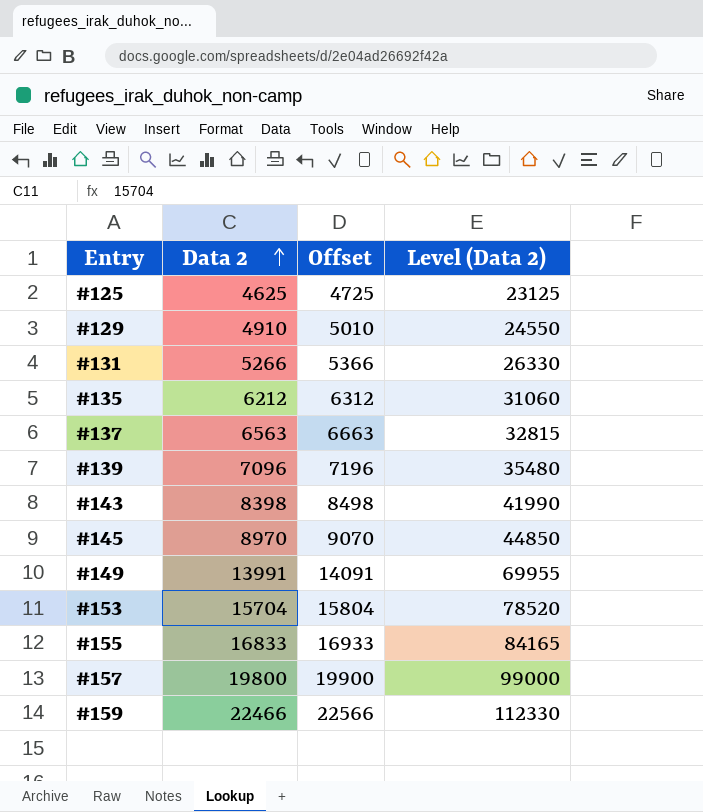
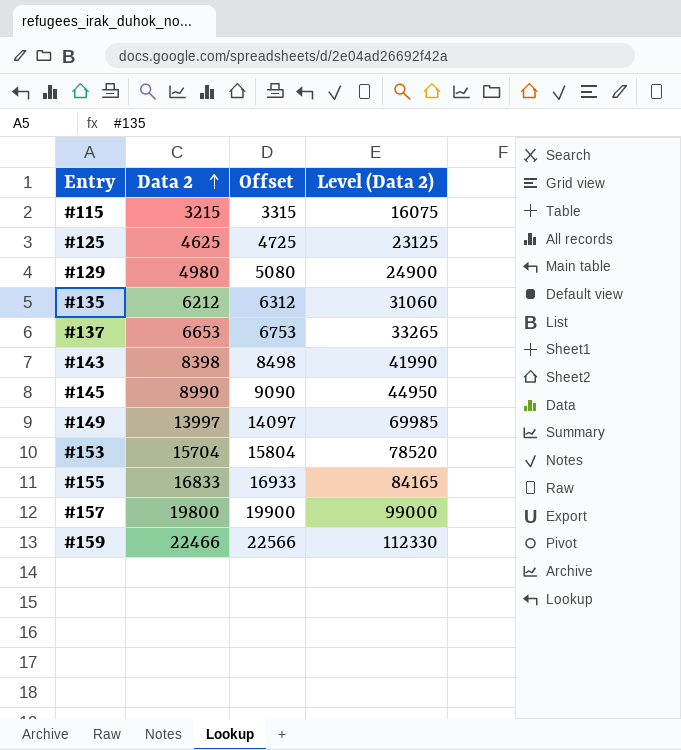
row #131: 5266 | 5366 | 26330 -> none
row #139: 7096 | 7196 | 35480 -> none
row #115: none -> 3215 | 3315 | 16075
#129 | Data 2: 4910 -> 4980
#129 | Offset: 5010 -> 5080
#129 | Level (Data 2): 24550 -> 24900
#137 | Data 2: 6563 -> 6653
#137 | Offset: 6663 -> 6753
#137 | Level (Data 2): 32815 -> 33265
#145 | Data 2: 8970 -> 8990
#145 | Offset: 9070 -> 9090
#145 | Level (Data 2): 44850 -> 44950
#149 | Data 2: 13991 -> 13997
#149 | Offset: 14091 -> 14097
#149 | Level (Data 2): 69955 -> 69985

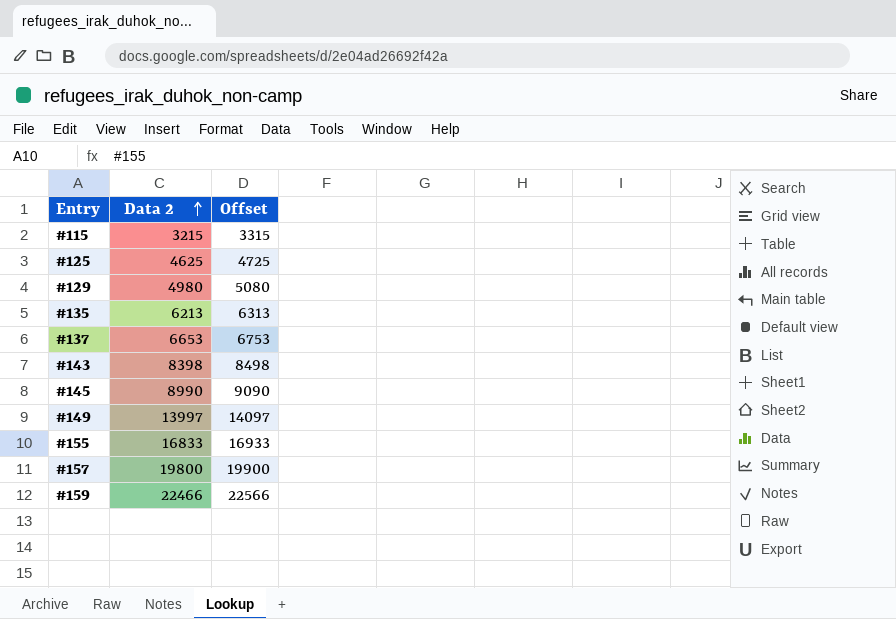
column Level (Data 2) | formula: [Data 2] * 5 -> none
row #153: 15704 | 15804 | 78520 -> none
#135 | Data 2: 6212 -> 6213
#135 | Offset: 6312 -> 6313

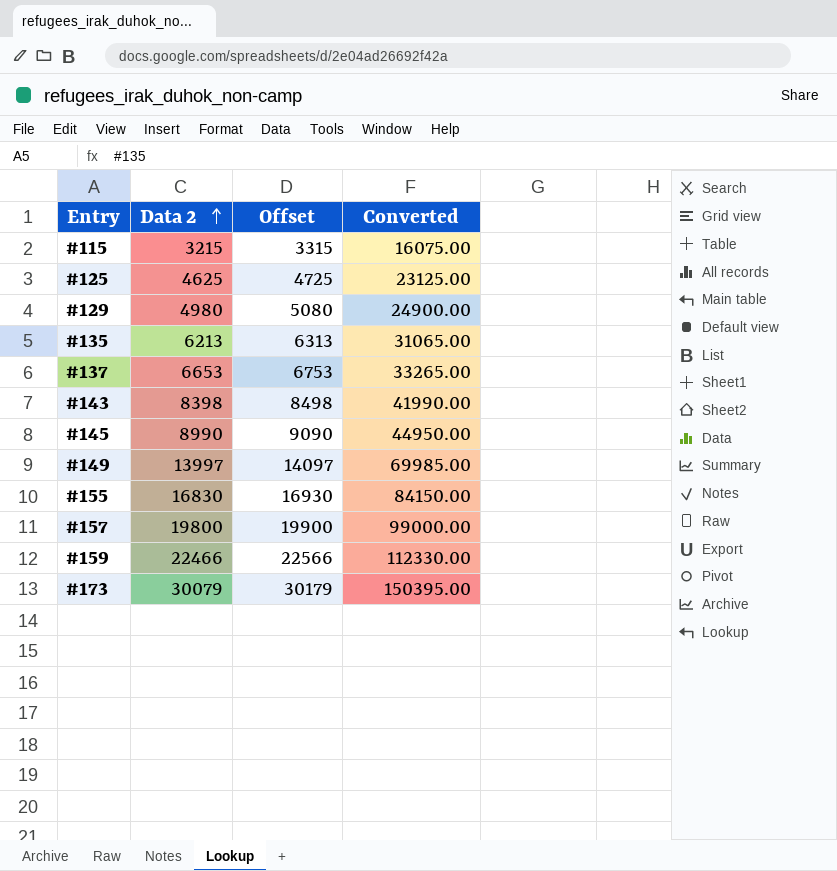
column Converted | formula: none -> [Data 2] * 5
#155 | Data 2: 16833 -> 16830
#155 | Offset: 16933 -> 16930
row #173: none -> 30079 | 30179 | 150395.00

